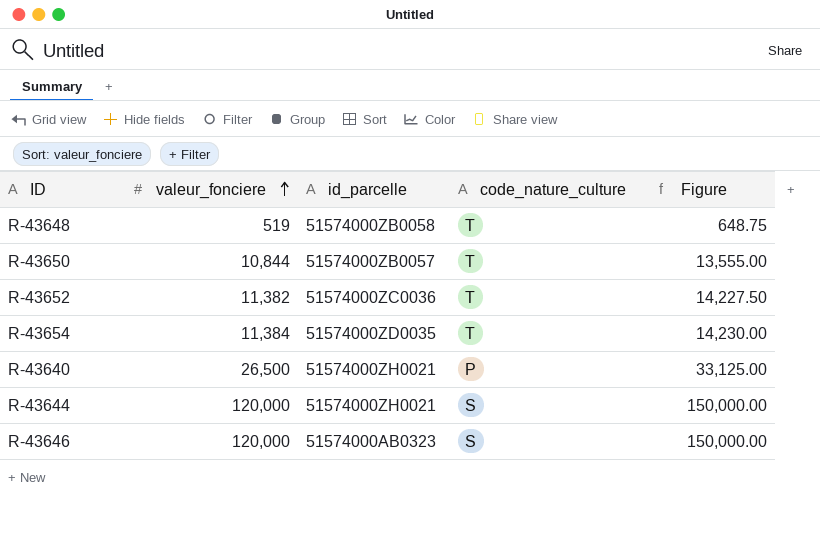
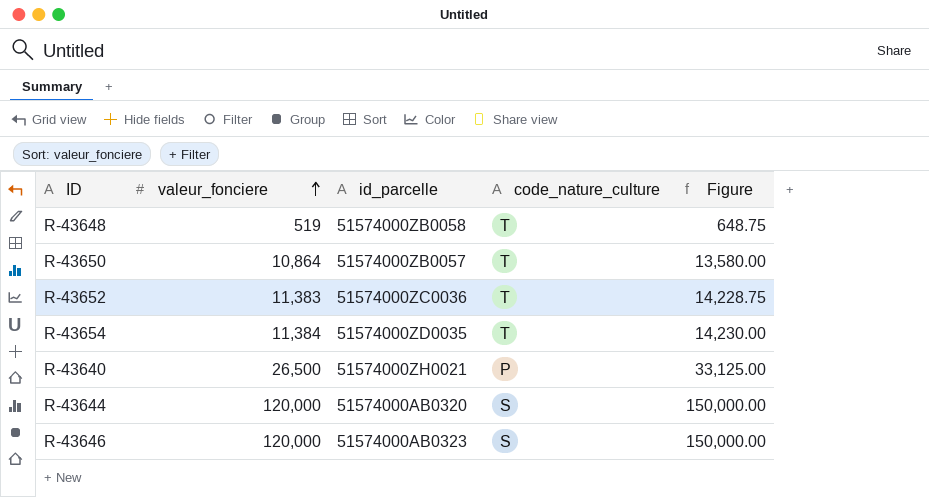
R-43650 | valeur_fonciere: 10,844 -> 10,864
R-43650 | Figure: 13,555.00 -> 13,580.00
R-43652 | valeur_fonciere: 11,382 -> 11,383
R-43652 | Figure: 14,227.50 -> 14,228.75
R-43644 | id_parcelle: 51574000ZH0021 -> 51574000AB0320

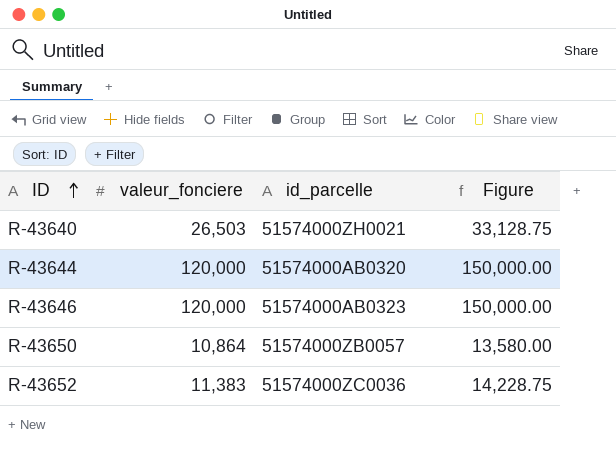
row order: valeur_fonciere ascending -> ID ascending
column code_nature_culture | position: 4 -> none
row R-43648: 519 | 51574000ZB0058 | T | 648.75 -> none
row R-43654: 11,384 | 51574000ZD0035 | T | 14,230.00 -> none
R-43640 | valeur_fonciere: 26,500 -> 26,503
R-43640 | Figure: 33,125.00 -> 33,128.75

